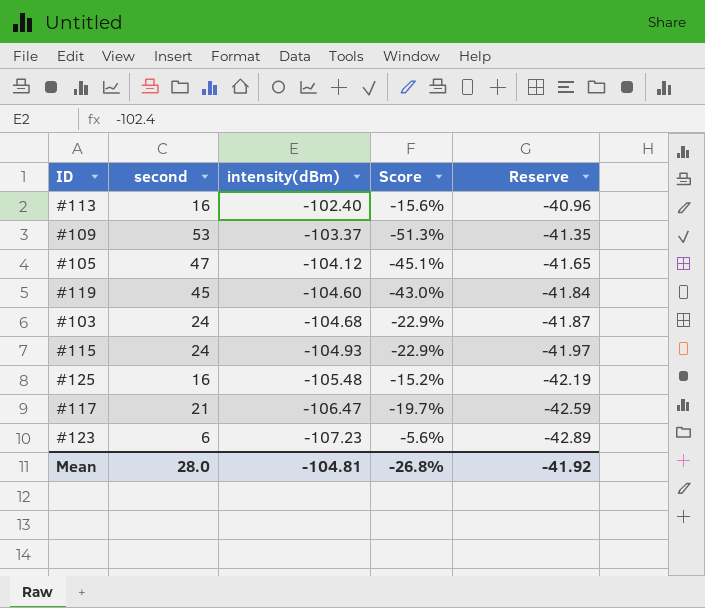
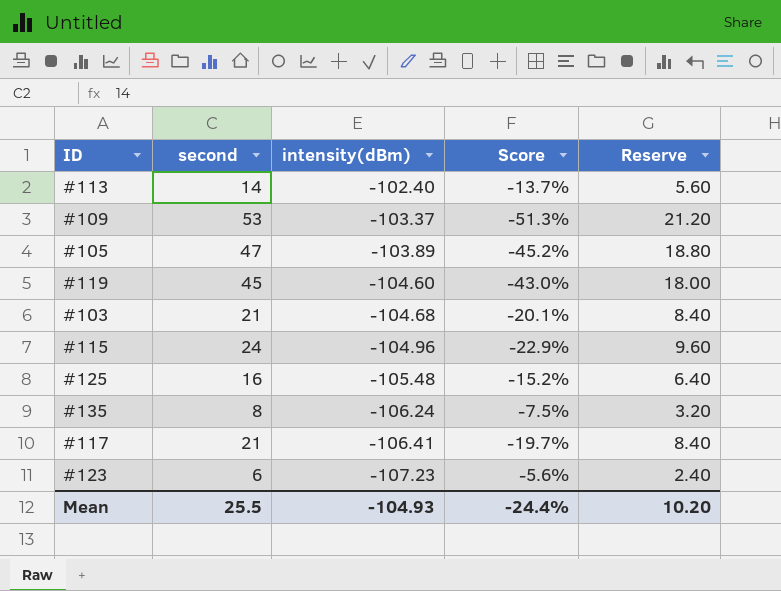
column Reserve | formula: [intensity(dBm)] * 0.4 -> [second] * 0.4
#113 | second: 16 -> 14
#113 | Score: -15.6% -> -13.7%
#105 | intensity(dBm): -104.12 -> -103.89
#105 | Score: -45.1% -> -45.2%
#103 | second: 24 -> 21
#103 | Score: -22.9% -> -20.1%
#115 | intensity(dBm): -104.93 -> -104.96
row #135: none -> 8 | -106.24 | -7.5% | 3.20
#117 | intensity(dBm): -106.47 -> -106.41
Mean | second: 28.0 -> 25.5
Mean | intensity(dBm): -104.81 -> -104.93
Mean | Score: -26.8% -> -24.4%
Mean | Reserve: -41.92 -> 10.20

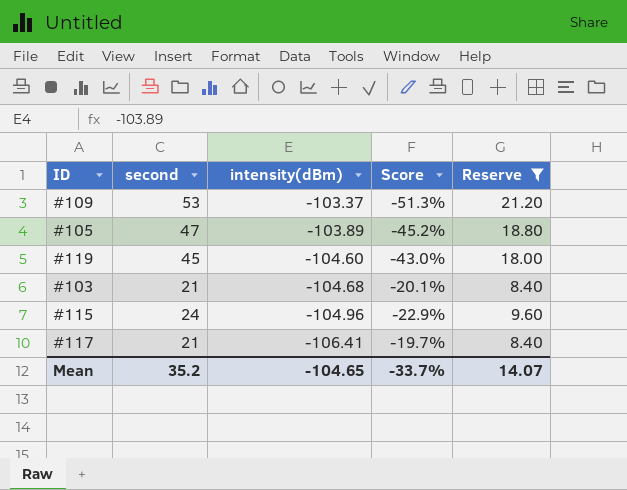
filter: none -> Reserve >= 8.40
Mean | second: 25.5 -> 35.2
Mean | intensity(dBm): -104.93 -> -104.65
Mean | Score: -24.4% -> -33.7%
Mean | Reserve: 10.20 -> 14.07

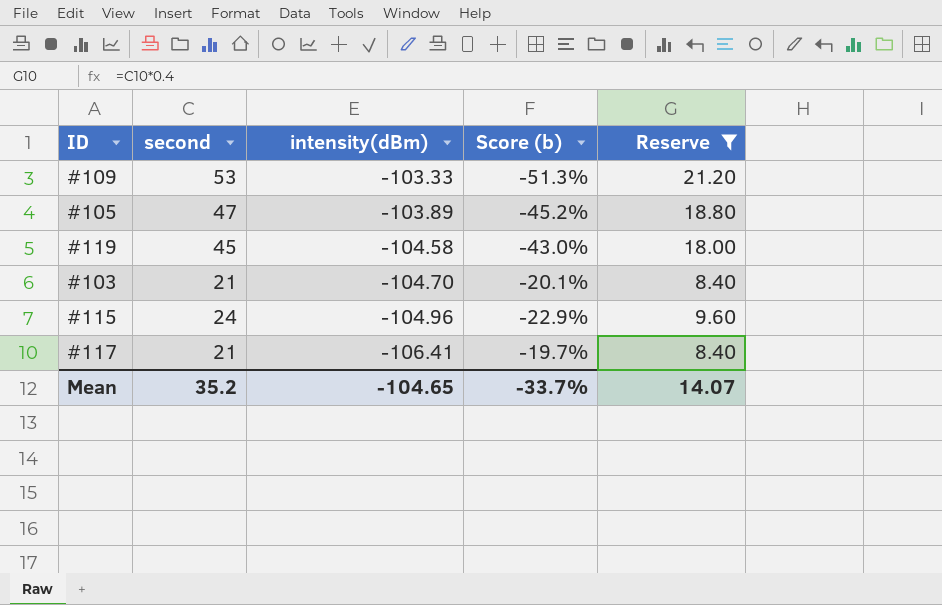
column name: Score -> Score (b)
#109 | intensity(dBm): -103.37 -> -103.33
#119 | intensity(dBm): -104.60 -> -104.58
#103 | intensity(dBm): -104.68 -> -104.70

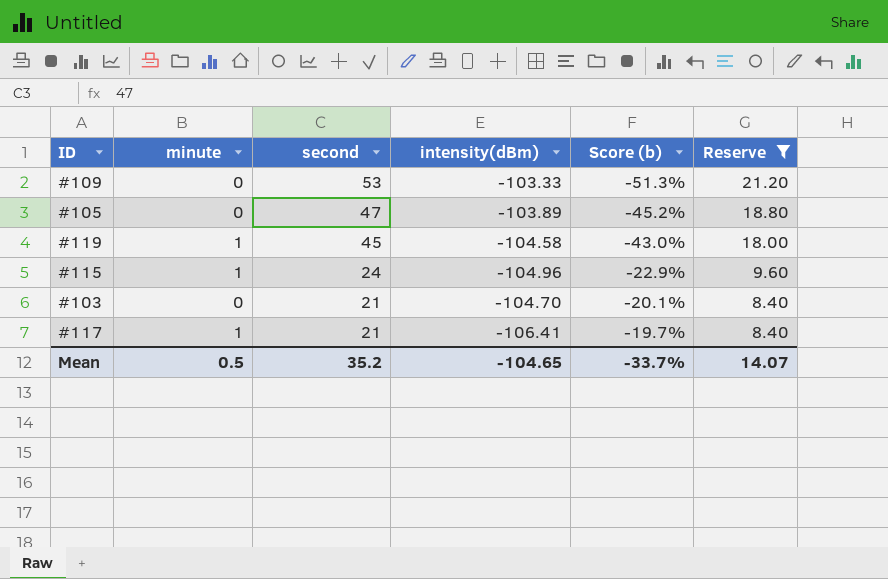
row order: intensity(dBm) descending -> second descending
column minute | position: none -> 2

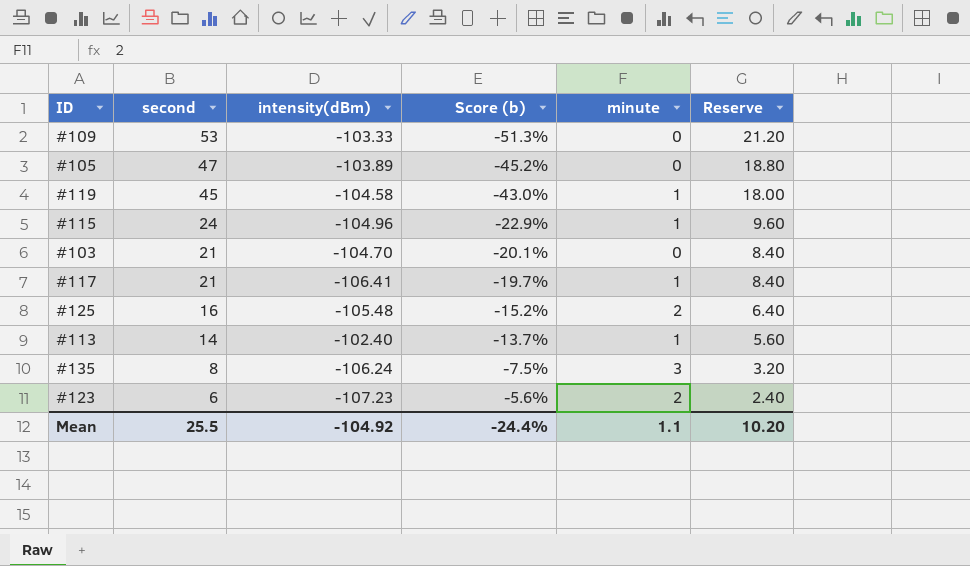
filter: Reserve >= 8.40 -> none
column minute | position: 2 -> 5
Mean | second: 35.2 -> 25.5
Mean | intensity(dBm): -104.65 -> -104.92
Mean | Score (b): -33.7% -> -24.4%
Mean | minute: 0.5 -> 1.1
Mean | Reserve: 14.07 -> 10.20

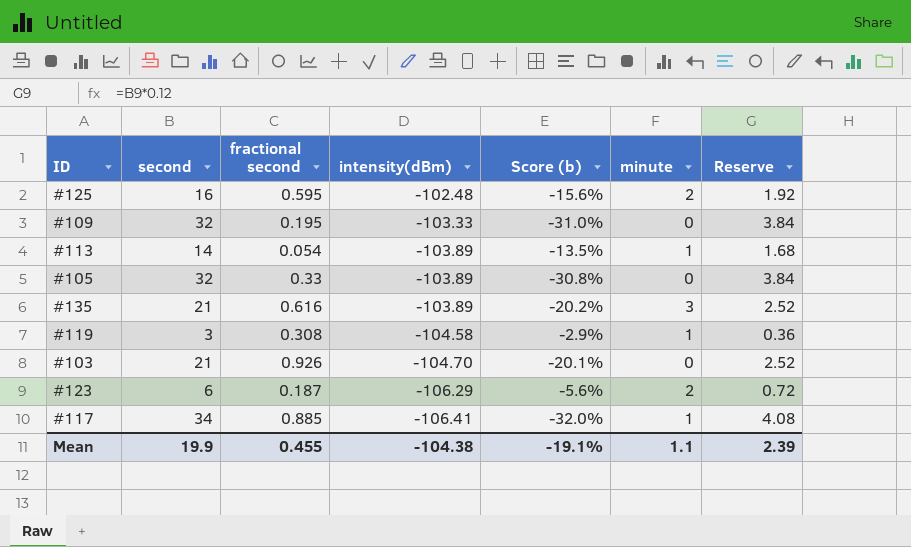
row order: second descending -> intensity(dBm) descending
column fractional second | position: none -> 3
column Reserve | formula: [second] * 0.4 -> [second] * 0.12
row #115: 24 | -104.96 | -22.9% | 1 | 9.60 -> none
#125 | intensity(dBm): -105.48 -> -102.48
#125 | Score (b): -15.2% -> -15.6%
#109 | second: 53 -> 32
#109 | Score (b): -51.3% -> -31.0%
#113 | intensity(dBm): -102.40 -> -103.89
#113 | Score (b): -13.7% -> -13.5%
#105 | second: 47 -> 32
#105 | Score (b): -45.2% -> -30.8%
#135 | second: 8 -> 21
#135 | intensity(dBm): -106.24 -> -103.89
#135 | Score (b): -7.5% -> -20.2%
#119 | second: 45 -> 3
#119 | Score (b): -43.0% -> -2.9%
#123 | intensity(dBm): -107.23 -> -106.29
#117 | second: 21 -> 34
#117 | Score (b): -19.7% -> -32.0%
Mean | second: 25.5 -> 19.9
Mean | intensity(dBm): -104.92 -> -104.38
Mean | Score (b): -24.4% -> -19.1%
Mean | Reserve: 10.20 -> 2.39

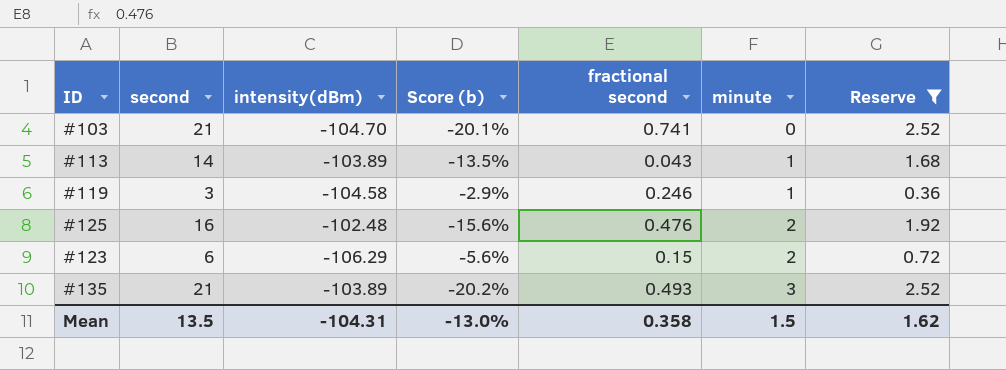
filter: none -> Reserve <= 2.52
row order: intensity(dBm) descending -> minute ascending
column fractional second | position: 3 -> 5
#103 | fractional second: 0.926 -> 0.741
#113 | fractional second: 0.054 -> 0.043
#119 | fractional second: 0.308 -> 0.246
#125 | fractional second: 0.595 -> 0.476
#123 | fractional second: 0.187 -> 0.15
#135 | fractional second: 0.616 -> 0.493
Mean | second: 19.9 -> 13.5
Mean | intensity(dBm): -104.38 -> -104.31
Mean | Score (b): -19.1% -> -13.0%
Mean | fractional second: 0.455 -> 0.358
Mean | minute: 1.1 -> 1.5
Mean | Reserve: 2.39 -> 1.62

